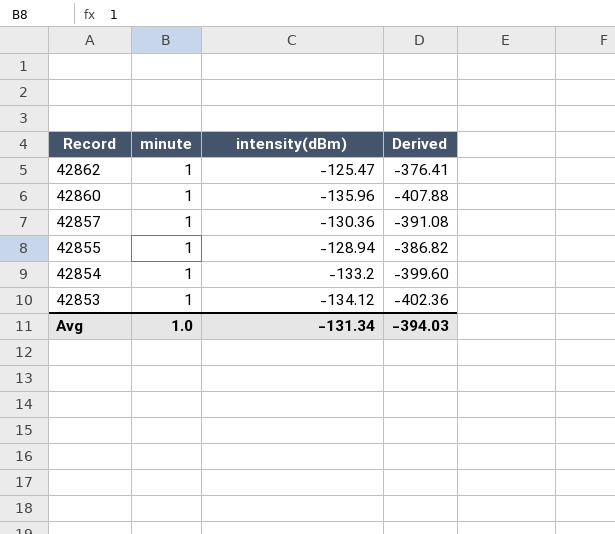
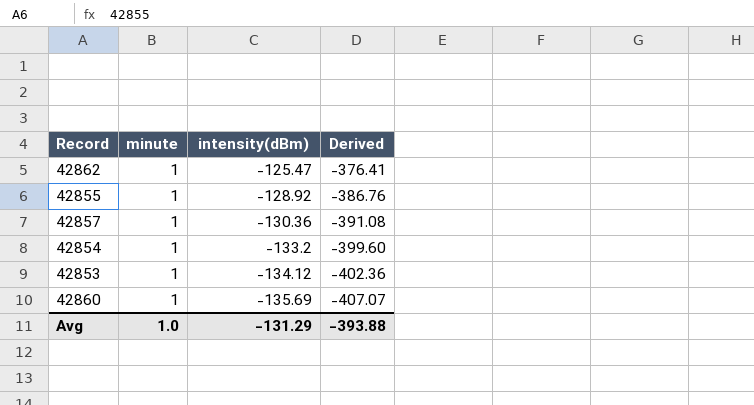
row order: Record descending -> intensity(dBm) descending
42855 | intensity(dBm): -128.94 -> -128.92
42855 | Derived: -386.82 -> -386.76
42860 | intensity(dBm): -135.96 -> -135.69
42860 | Derived: -407.88 -> -407.07
Avg | intensity(dBm): -131.34 -> -131.29
Avg | Derived: -394.03 -> -393.88

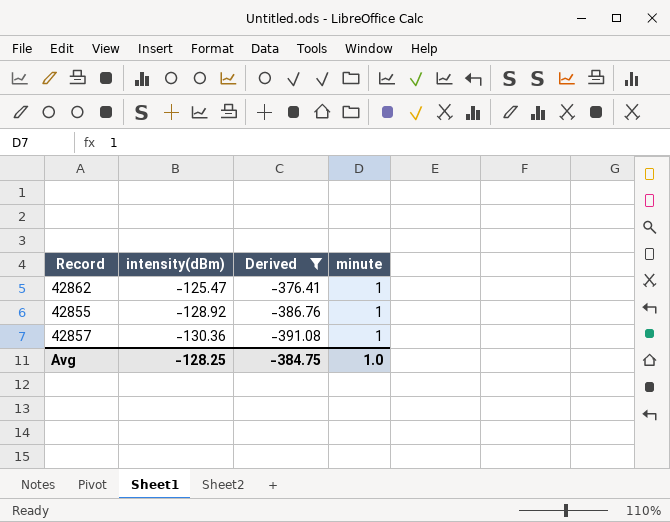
filter: none -> Derived >= -391.08
column minute | position: 2 -> 4
Avg | intensity(dBm): -131.29 -> -128.25
Avg | Derived: -393.88 -> -384.75

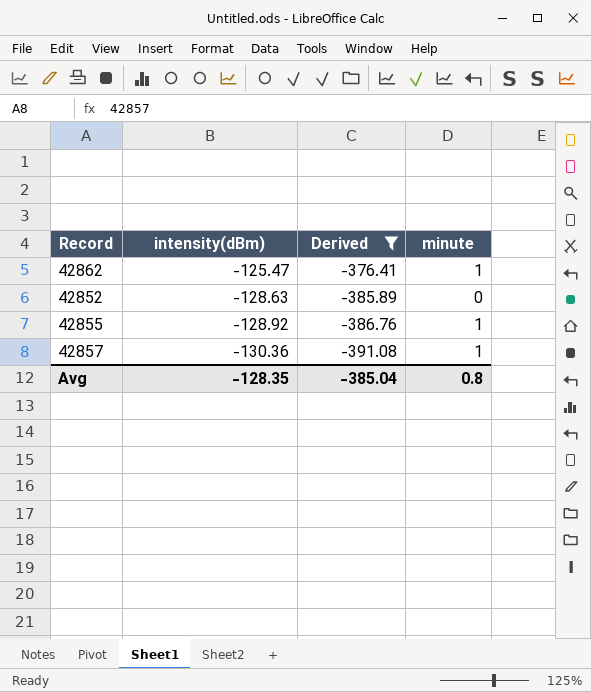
row 42852: none -> -128.63 | -385.89 | 0
Avg | intensity(dBm): -128.25 -> -128.35
Avg | Derived: -384.75 -> -385.04
Avg | minute: 1.0 -> 0.8

